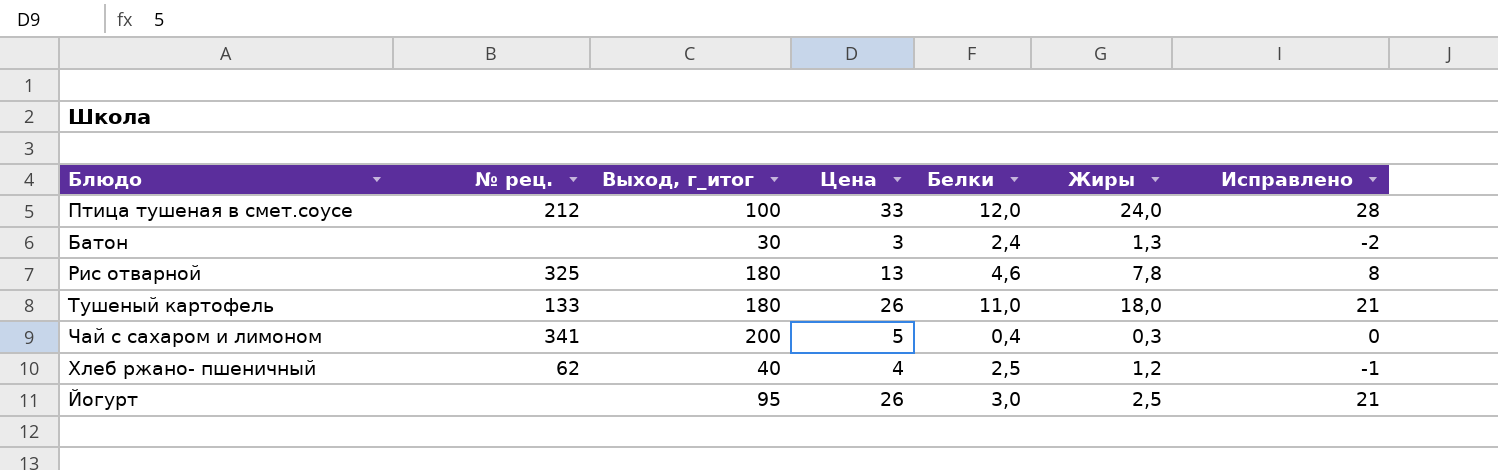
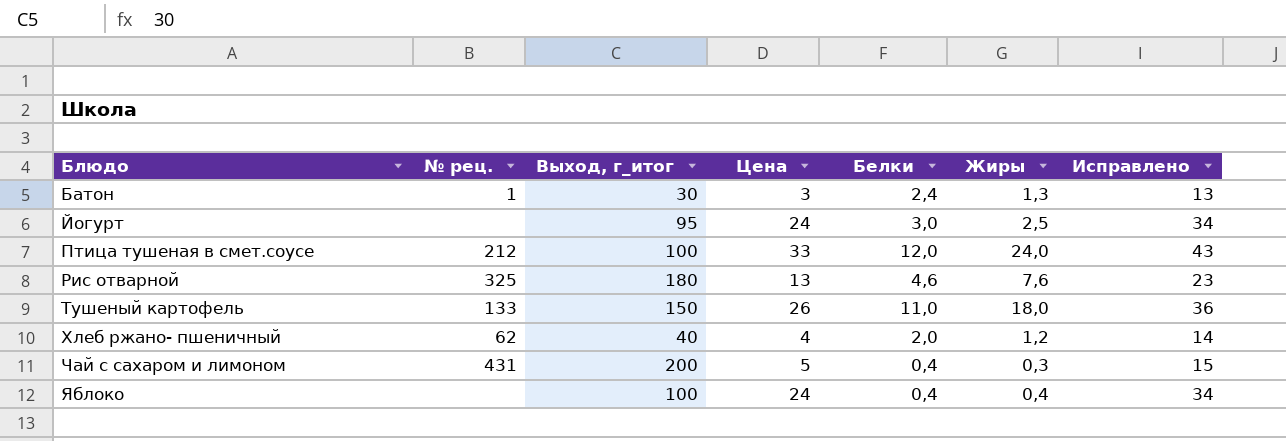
row order: none -> Блюдо ascending
column Исправлено | formula: [Цена] - 5 -> [Цена] + 10
Батон | № рец.: none -> 1
Йогурт | Цена: 26 -> 24
Рис отварной | Жиры: 7,8 -> 7,6
Тушеный картофель | Выход, г_итог: 180 -> 150
Хлеб ржано- пшеничный | Белки: 2,5 -> 2,0
Чай с сахаром и лимоном | № рец.: 341 -> 431
row Яблоко: none -> none | 100 | 24 | 0,4 | 0,4 | 34

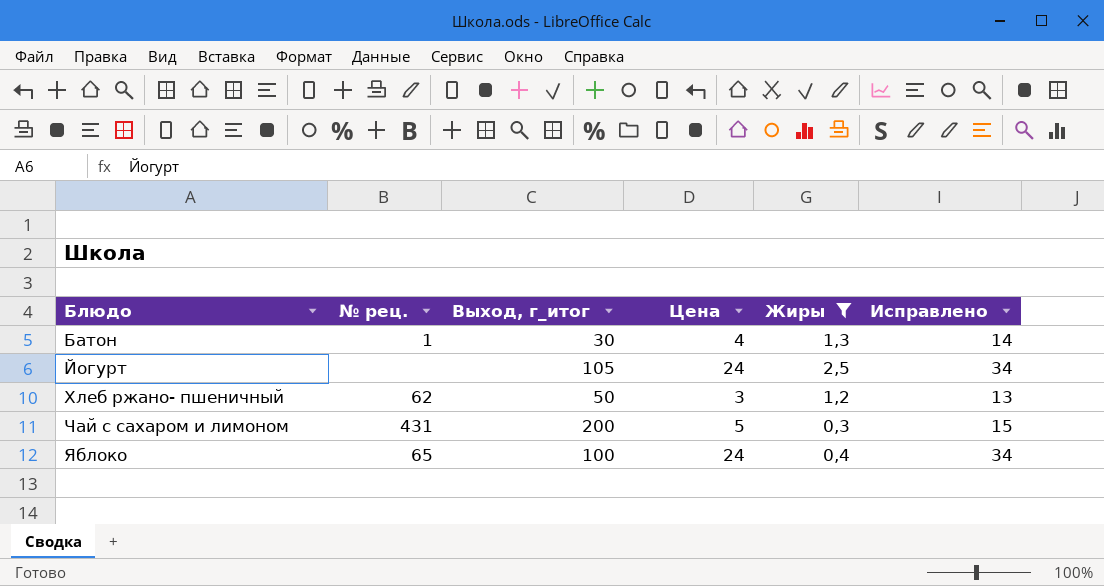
filter: none -> Жиры <= 2,5
column Белки | position: 5 -> none
Батон | Цена: 3 -> 4
Батон | Исправлено: 13 -> 14
Йогурт | Выход, г_итог: 95 -> 105
Хлеб ржано- пшеничный | Выход, г_итог: 40 -> 50
Хлеб ржано- пшеничный | Цена: 4 -> 3
Хлеб ржано- пшеничный | Исправлено: 14 -> 13
Яблоко | № рец.: none -> 65

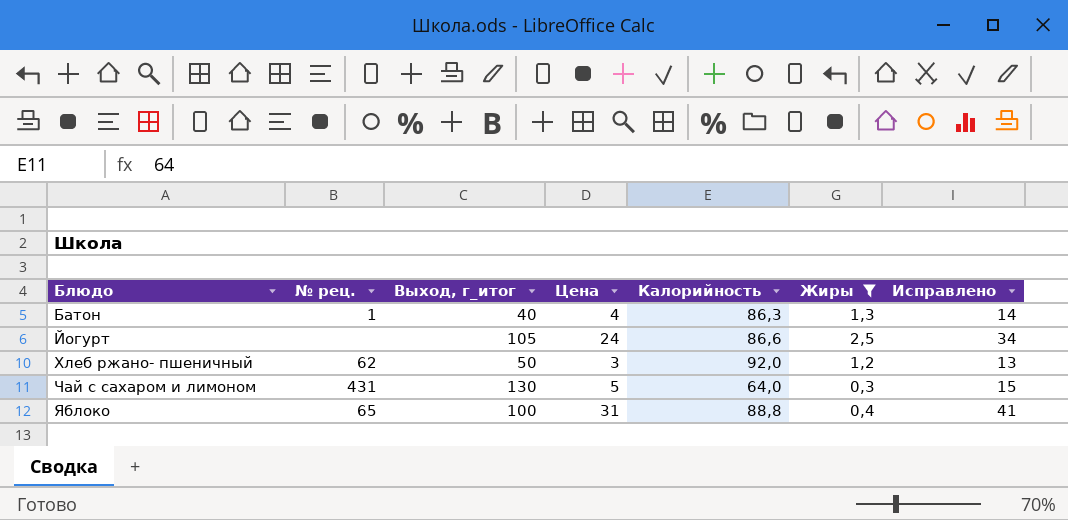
column Калорийность | position: none -> 5
Батон | Выход, г_итог: 30 -> 40
Чай с сахаром и лимоном | Выход, г_итог: 200 -> 130
Яблоко | Цена: 24 -> 31
Яблоко | Исправлено: 34 -> 41

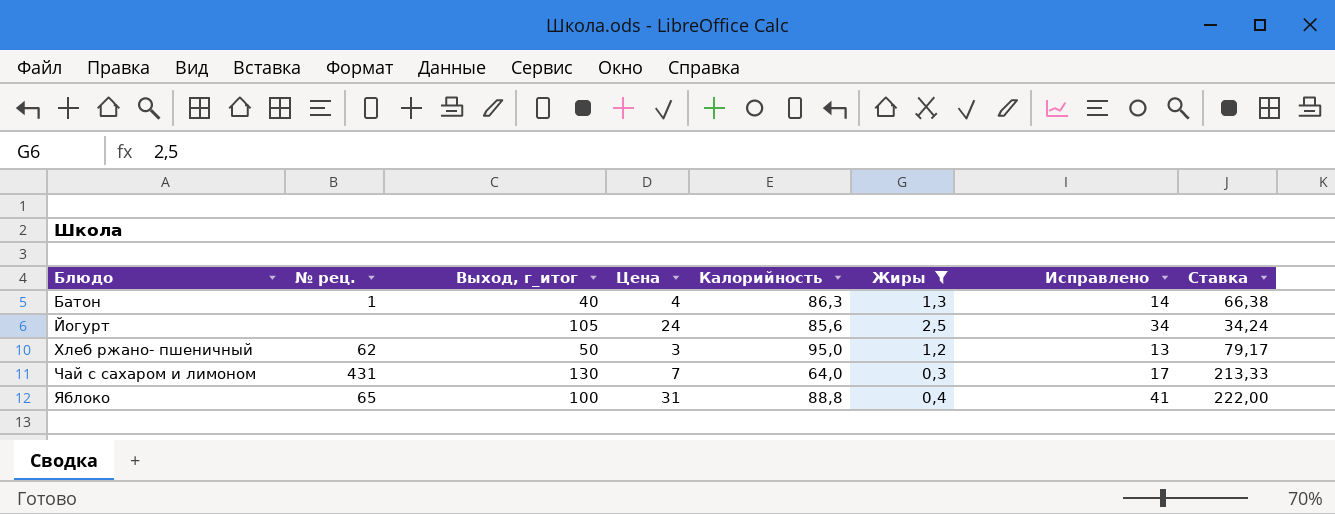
column Ставка | formula: none -> [Калорийность] / [Жиры]
Йогурт | Калорийность: 86,6 -> 85,6
Хлеб ржано- пшеничный | Калорийность: 92,0 -> 95,0
Чай с сахаром и лимоном | Цена: 5 -> 7
Чай с сахаром и лимоном | Исправлено: 15 -> 17

